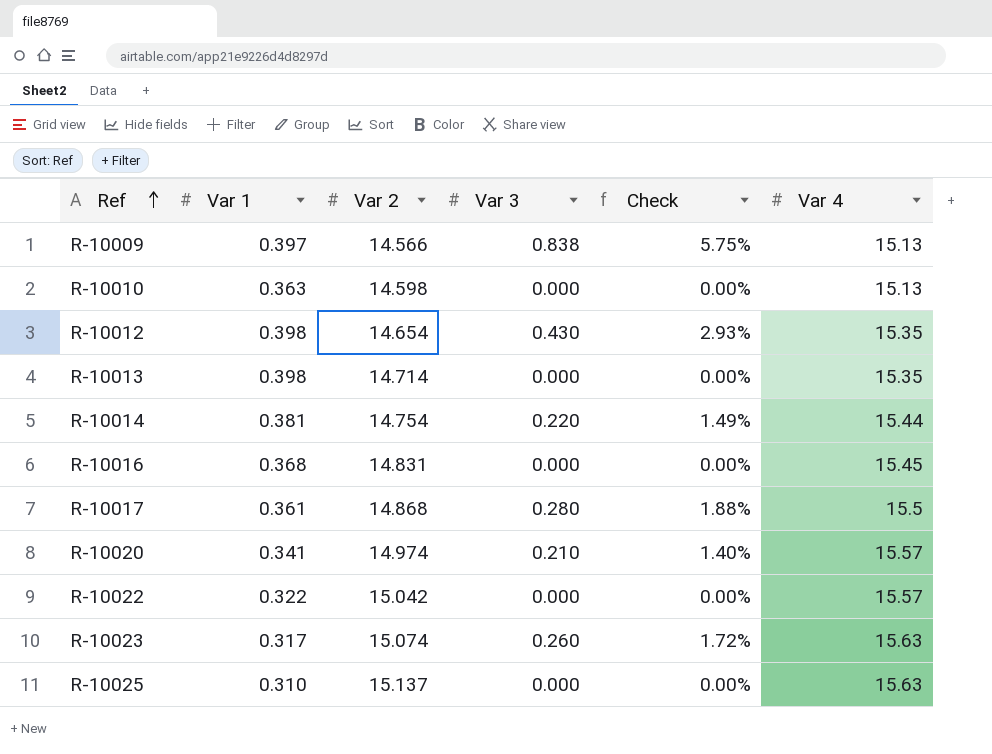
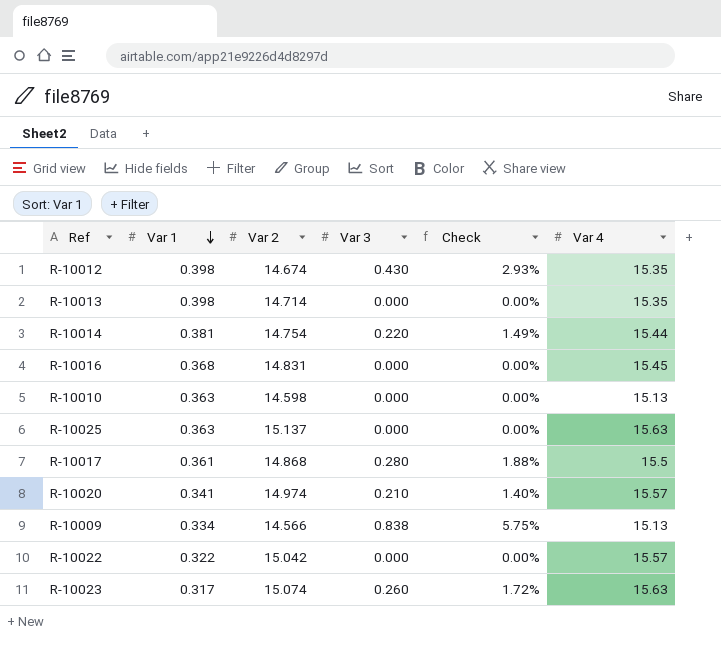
row order: Ref ascending -> Var 1 descending
R-10012 | Var 2: 14.654 -> 14.674
R-10025 | Var 1: 0.310 -> 0.363
R-10009 | Var 1: 0.397 -> 0.334

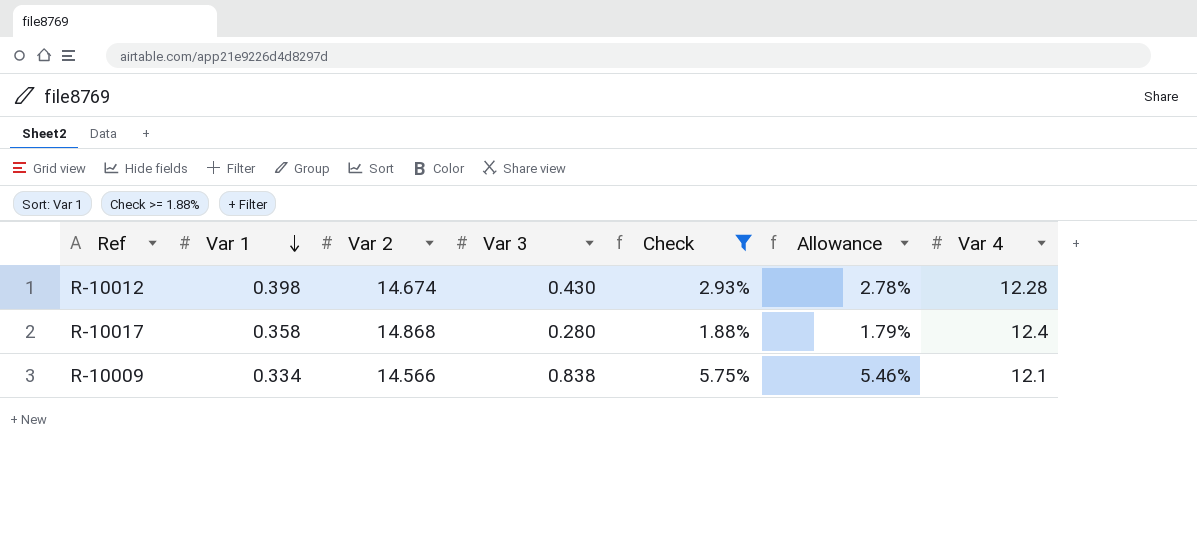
filter: none -> Check >= 1.88%
column Allowance | formula: none -> [Check] * 0.95
R-10012 | Var 4: 15.35 -> 12.28
R-10017 | Var 1: 0.361 -> 0.358
R-10017 | Var 4: 15.5 -> 12.4
R-10009 | Var 4: 15.13 -> 12.1

